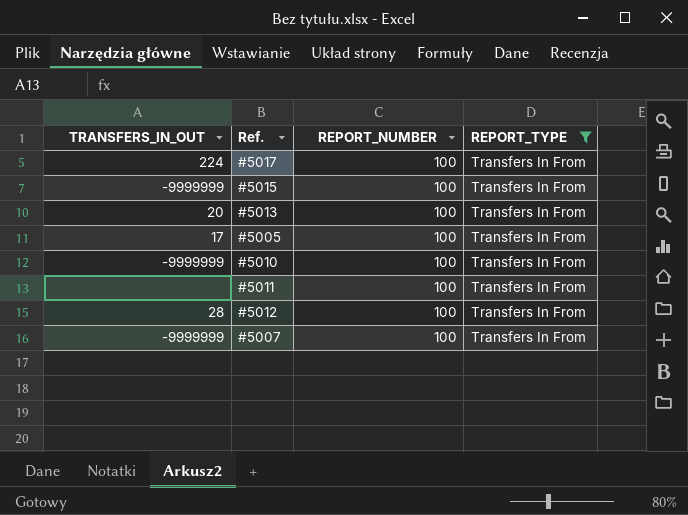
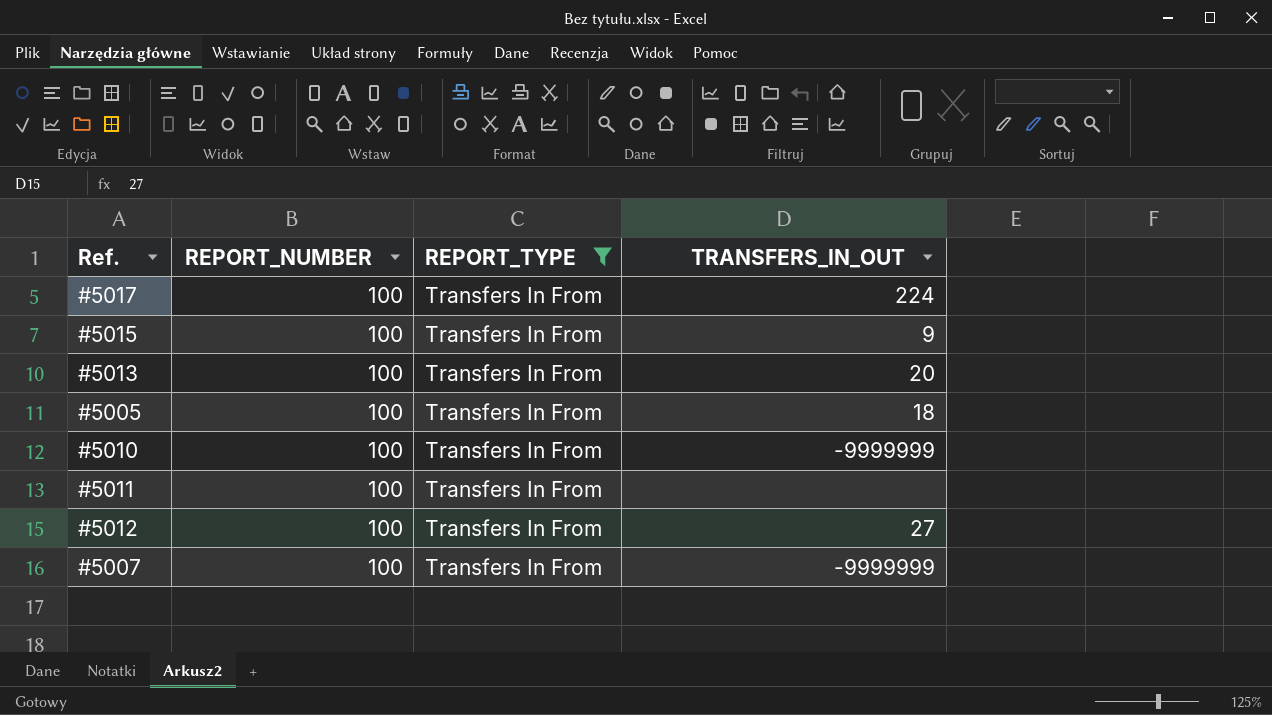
column TRANSFERS_IN_OUT | position: 1 -> 4
#5015 | TRANSFERS_IN_OUT: -9999999 -> 9
#5005 | TRANSFERS_IN_OUT: 17 -> 18
#5012 | TRANSFERS_IN_OUT: 28 -> 27

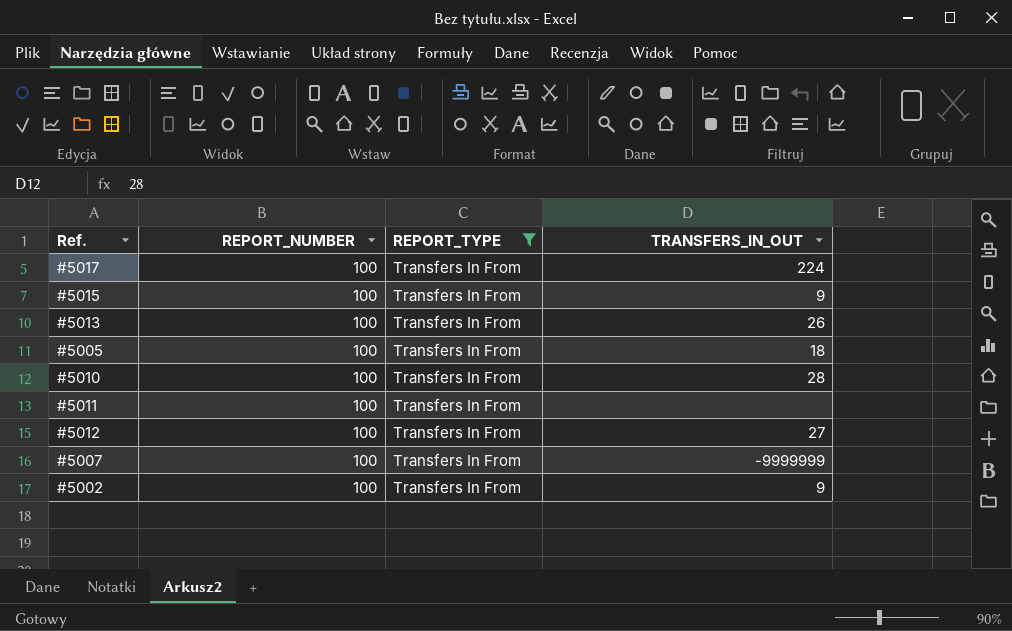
#5013 | TRANSFERS_IN_OUT: 20 -> 26
#5010 | TRANSFERS_IN_OUT: -9999999 -> 28
row #5002: none -> 100 | Transfers In From | 9

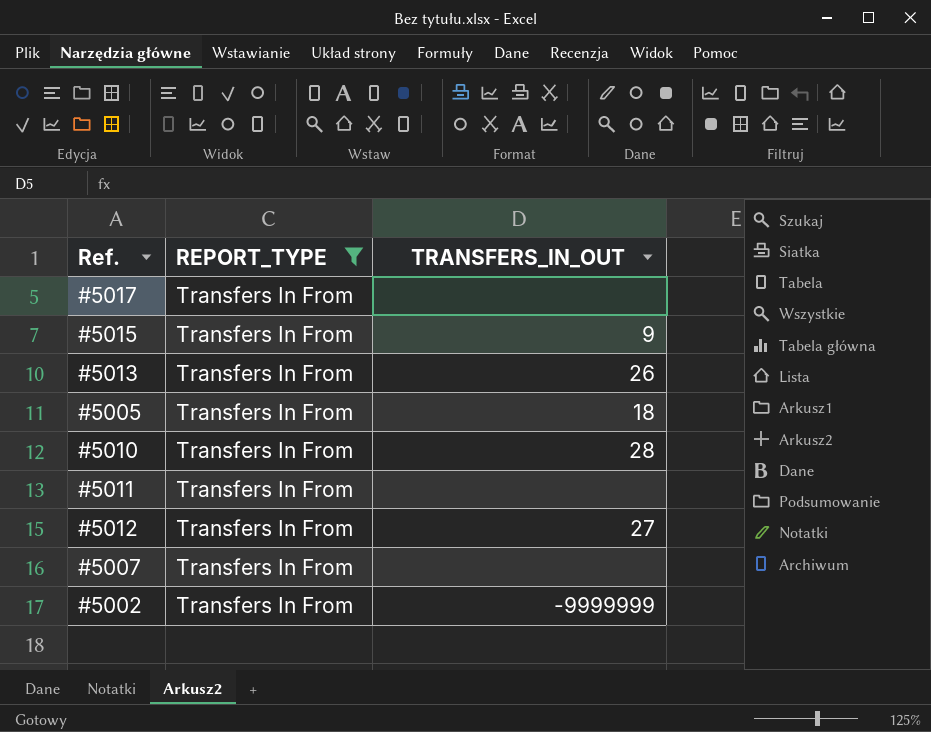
column REPORT_NUMBER | position: 2 -> none
#5017 | TRANSFERS_IN_OUT: 224 -> none
#5007 | TRANSFERS_IN_OUT: -9999999 -> none
#5002 | TRANSFERS_IN_OUT: 9 -> -9999999

